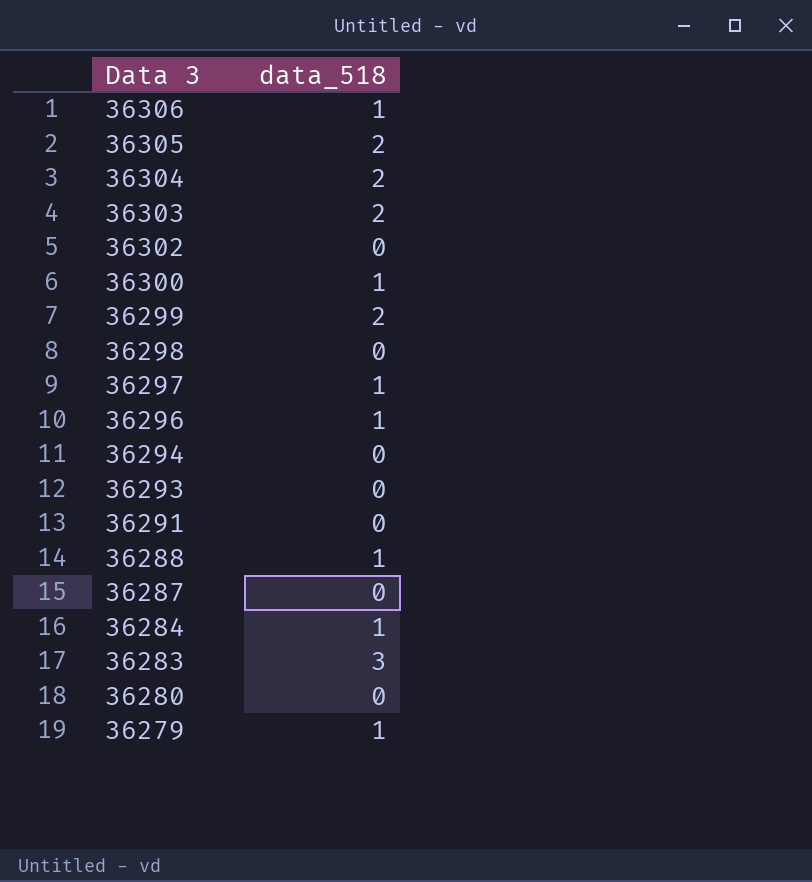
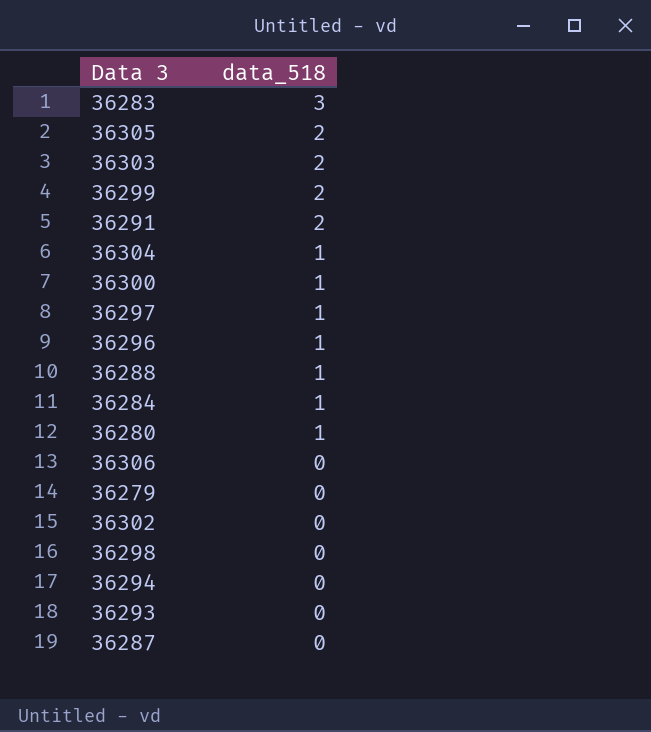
row order: Data 3 descending -> data_518 descending
36291 | data_518: 0 -> 2
36304 | data_518: 2 -> 1
36280 | data_518: 0 -> 1
36306 | data_518: 1 -> 0
36279 | data_518: 1 -> 0

